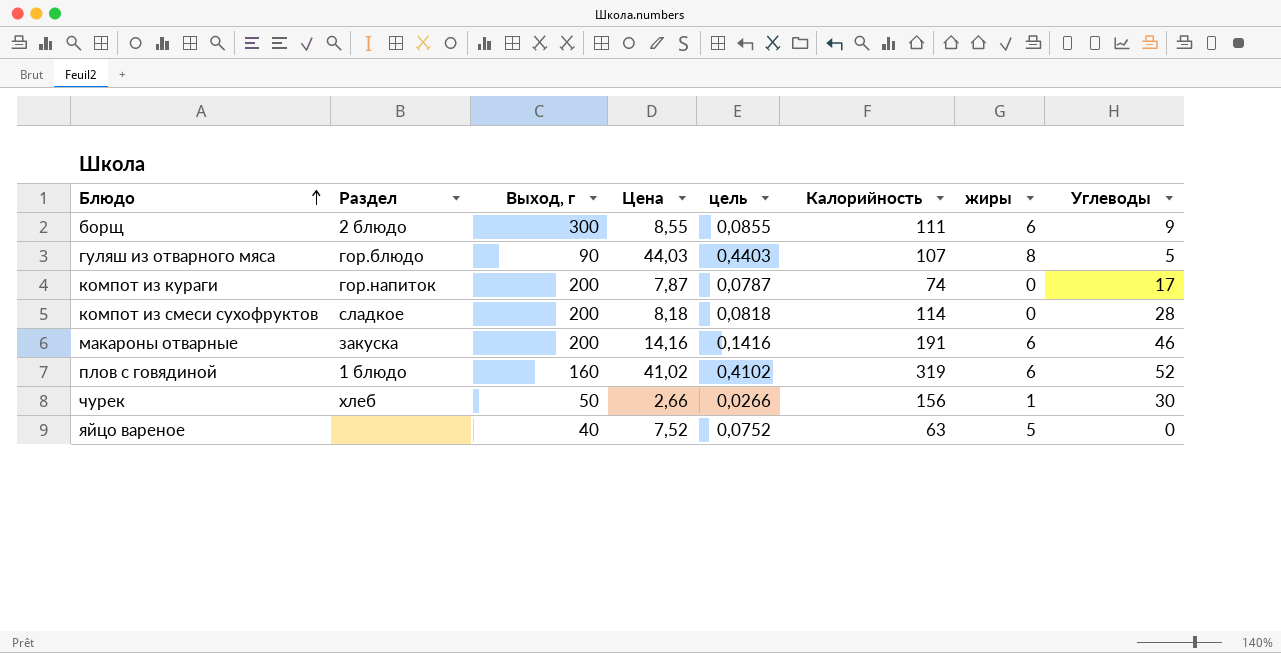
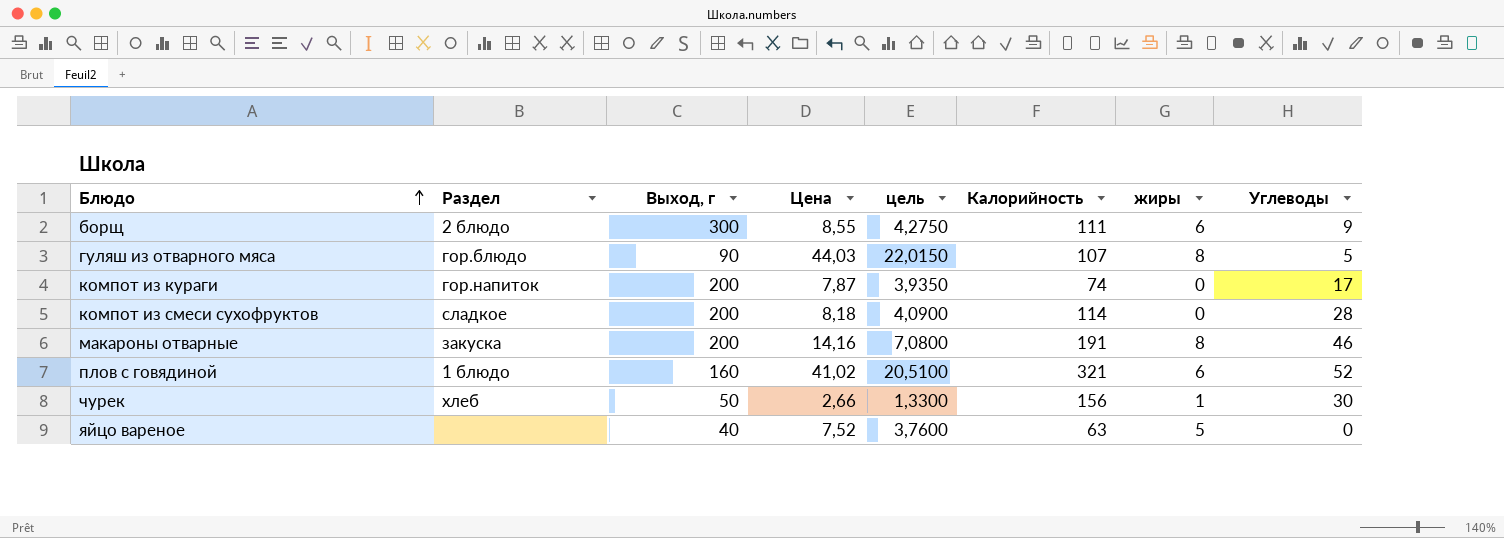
column цель | formula: [Цена] * 0,01 -> [Цена] * 0,5
макароны отварные | жиры: 6 -> 8
плов с говядиной | Калорийность: 319 -> 321

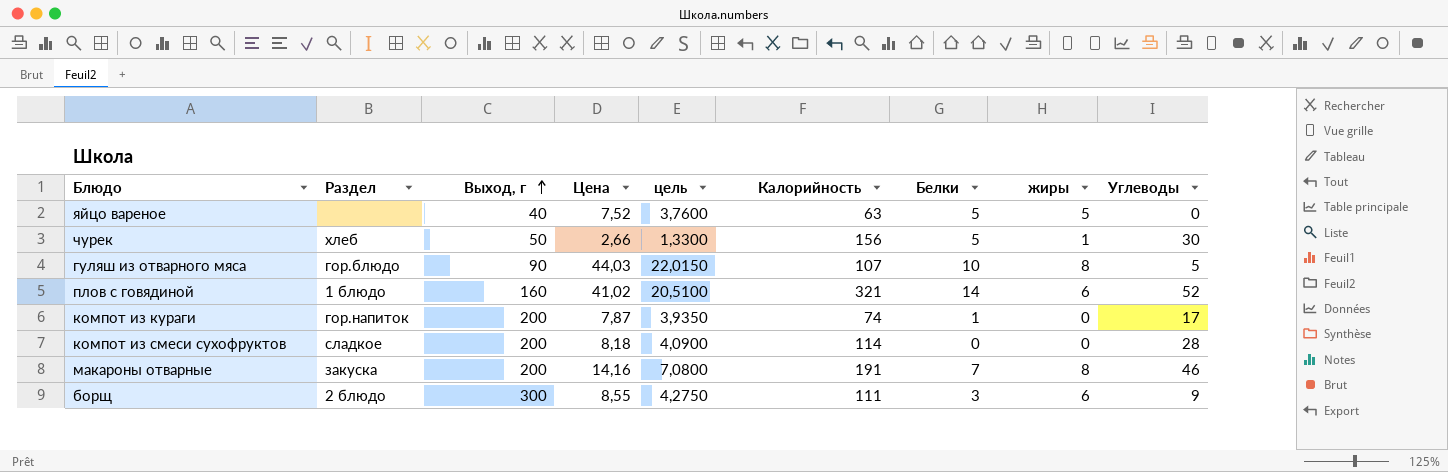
row order: Блюдо ascending -> Выход, г ascending
column Белки | position: none -> 7

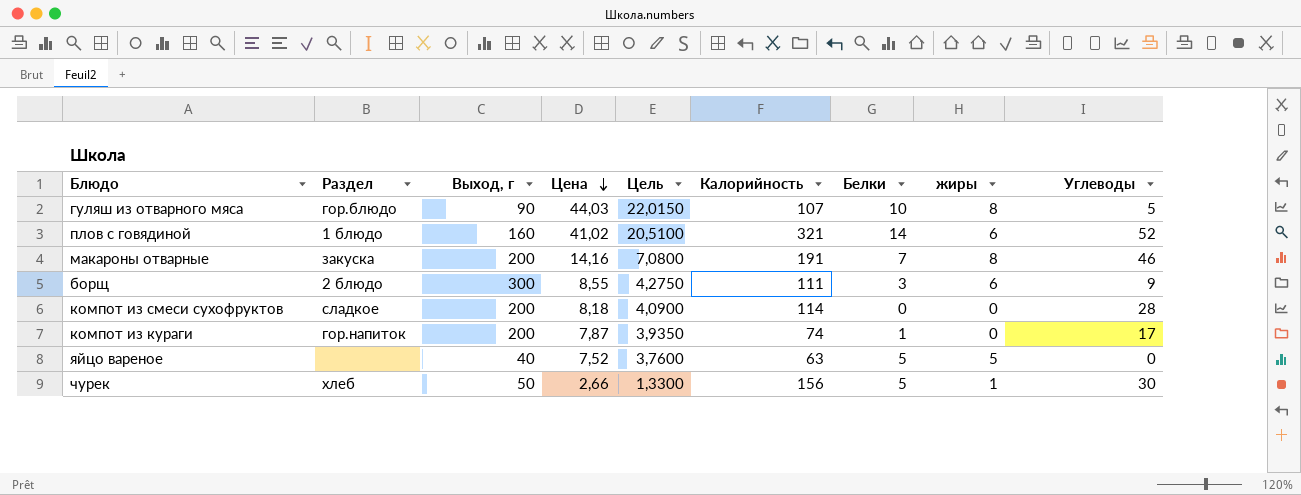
row order: Выход, г ascending -> Цена descending
column name: цель -> Цель

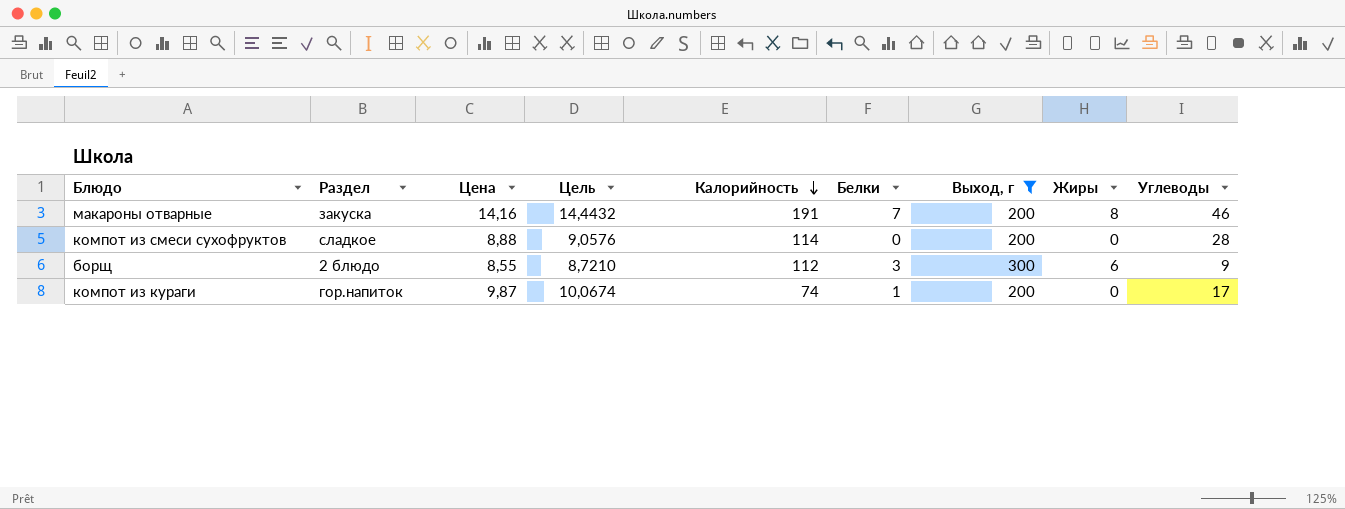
filter: none -> Выход, г >= 200
row order: Цена descending -> Калорийность descending
column Цель | formula: [Цена] * 0,5 -> [Цена] * 1,02
column Выход, г | position: 3 -> 7
column name: жиры -> Жиры
компот из смеси сухофруктов | Цена: 8,18 -> 8,88
борщ | Калорийность: 111 -> 112
компот из кураги | Цена: 7,87 -> 9,87

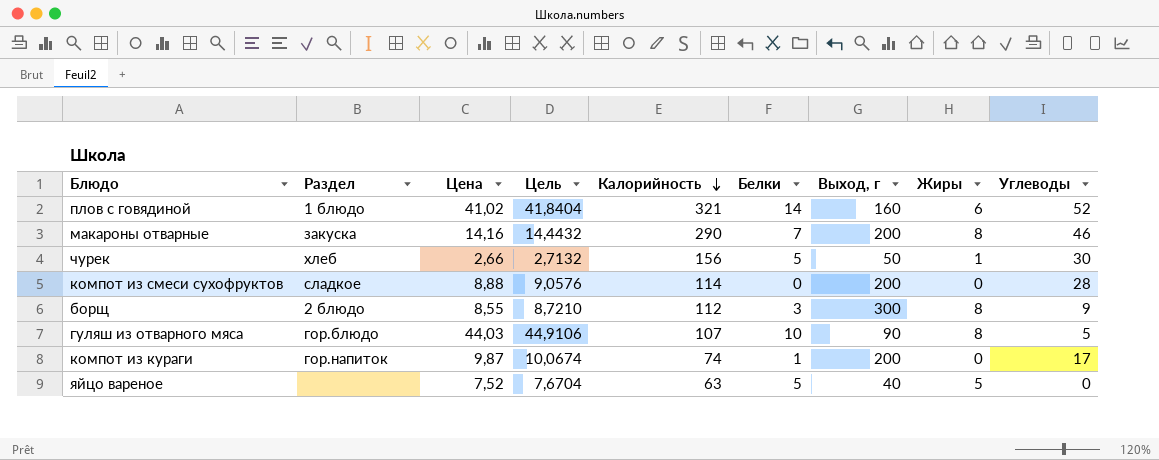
filter: Выход, г >= 200 -> none
макароны отварные | Калорийность: 191 -> 290
борщ | Жиры: 6 -> 8

